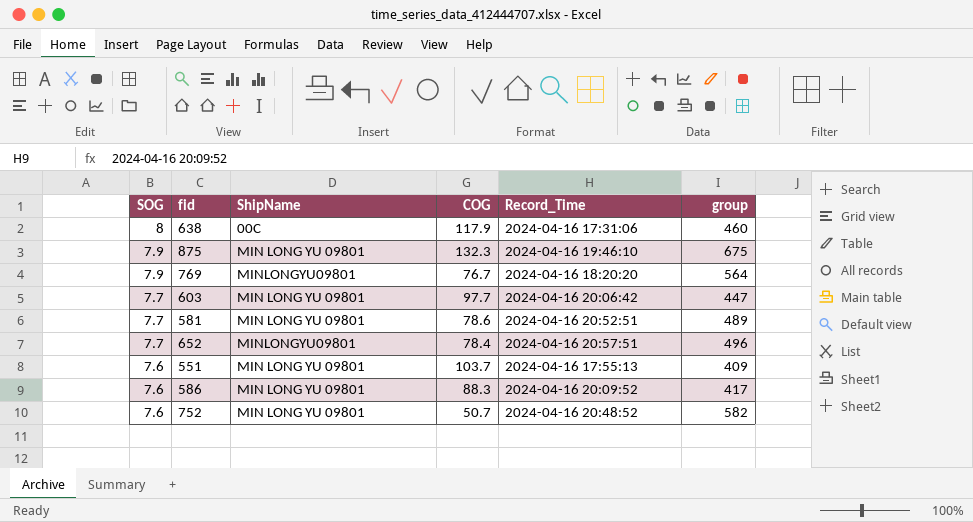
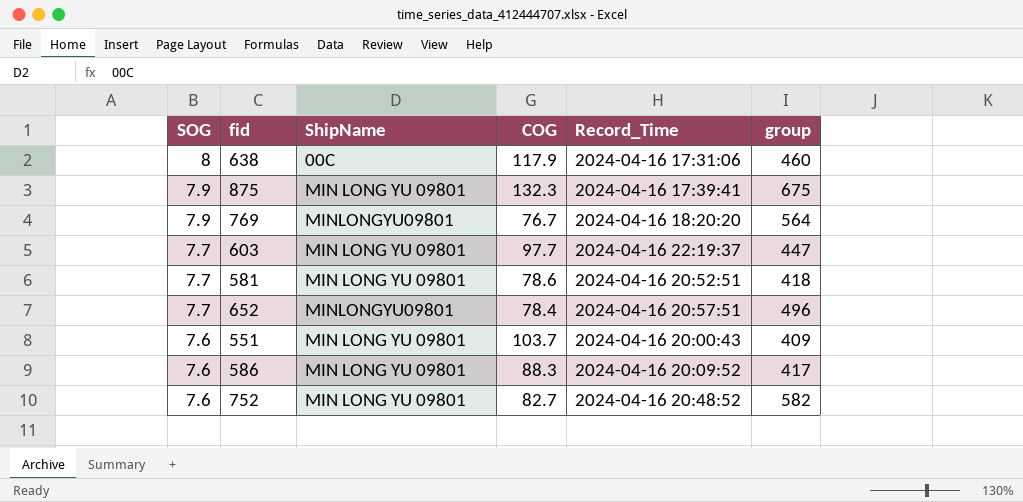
875 | Record_Time: 2024-04-16 19:46:10 -> 2024-04-16 17:39:41
603 | Record_Time: 2024-04-16 20:06:42 -> 2024-04-16 22:19:37
581 | group: 489 -> 418
551 | Record_Time: 2024-04-16 17:55:13 -> 2024-04-16 20:00:43
752 | COG: 50.7 -> 82.7

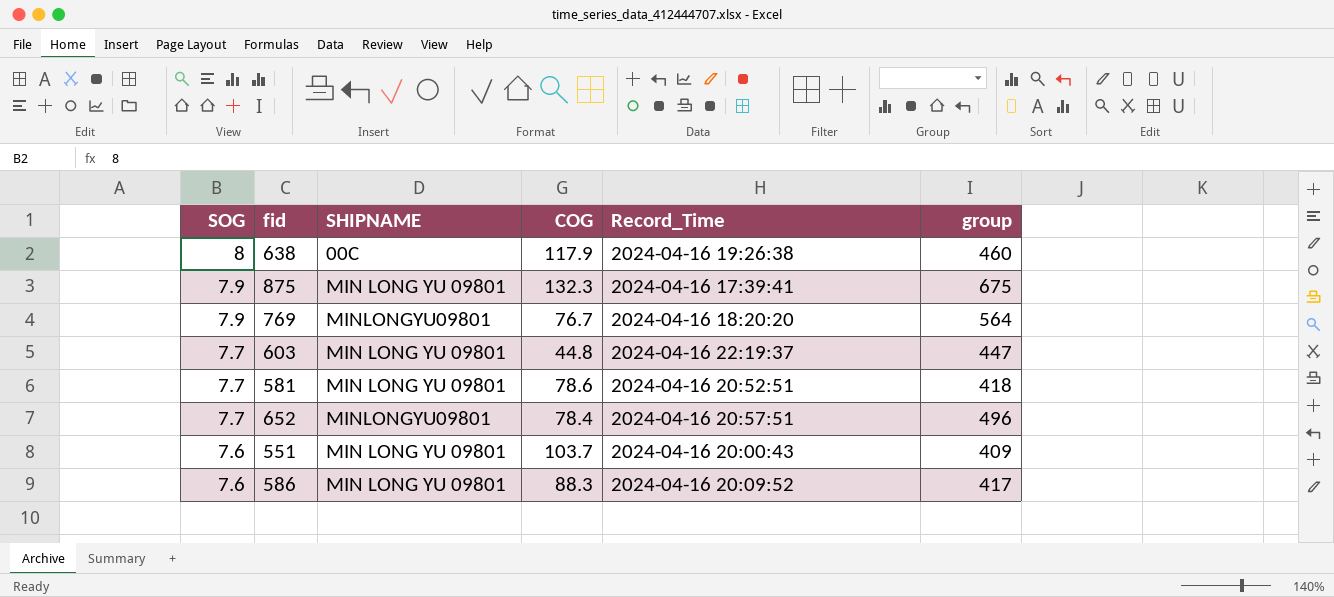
column name: ShipName -> SHIPNAME
row 752: 7.6 | MIN LONG YU 09801 | 82.7 | 2024-04-16 20:48:52 | 582 -> none
638 | Record_Time: 2024-04-16 17:31:06 -> 2024-04-16 19:26:38
603 | COG: 97.7 -> 44.8

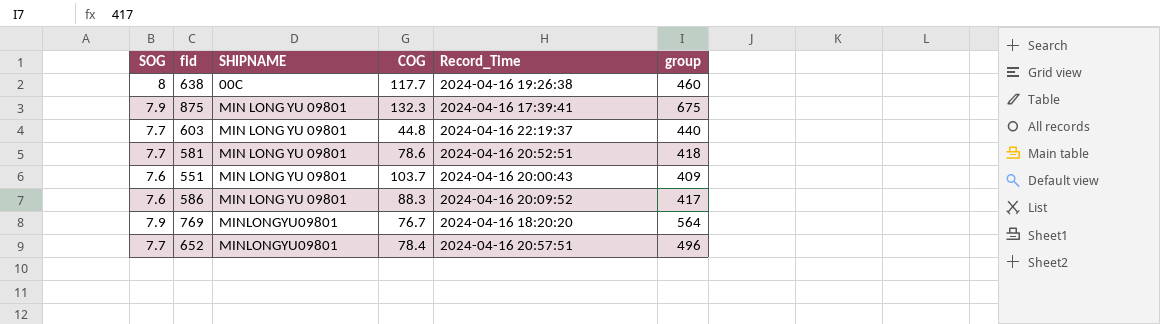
row order: SOG descending -> SHIPNAME ascending
638 | COG: 117.9 -> 117.7
603 | group: 447 -> 440

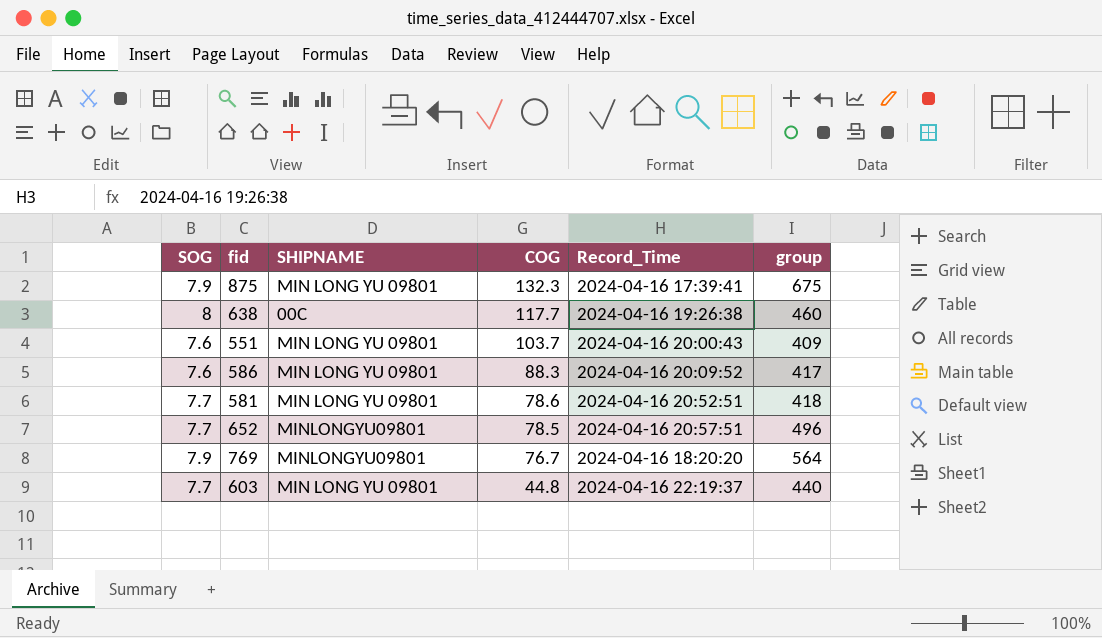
row order: SHIPNAME ascending -> COG descending
652 | COG: 78.4 -> 78.5

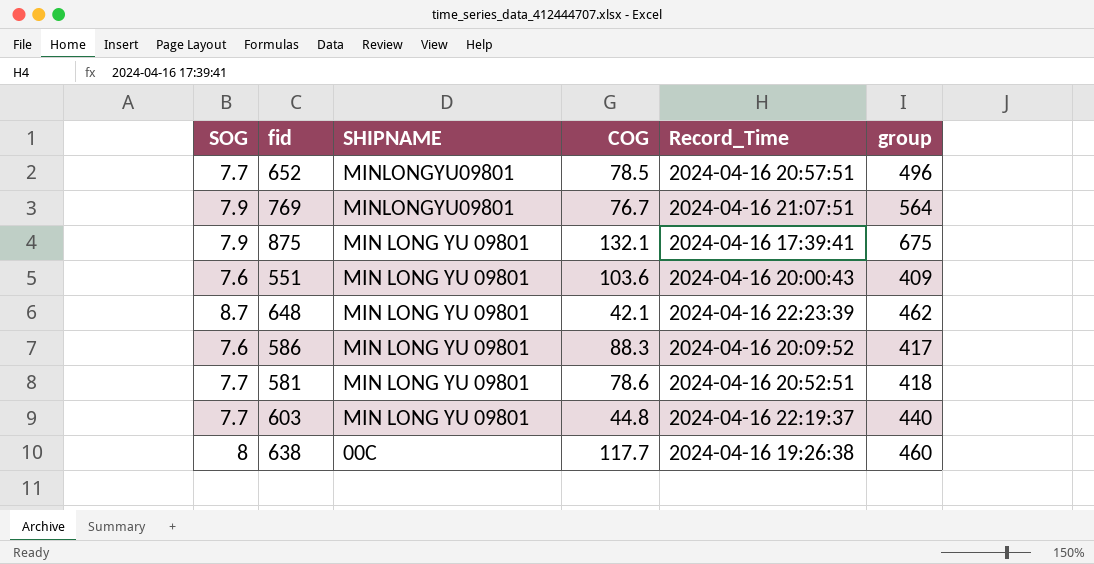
row order: COG descending -> SHIPNAME descending
769 | Record_Time: 2024-04-16 18:20:20 -> 2024-04-16 21:07:51
875 | COG: 132.3 -> 132.1
551 | COG: 103.7 -> 103.6
row 648: none -> 8.7 | MIN LONG YU 09801 | 42.1 | 2024-04-16 22:23:39 | 462

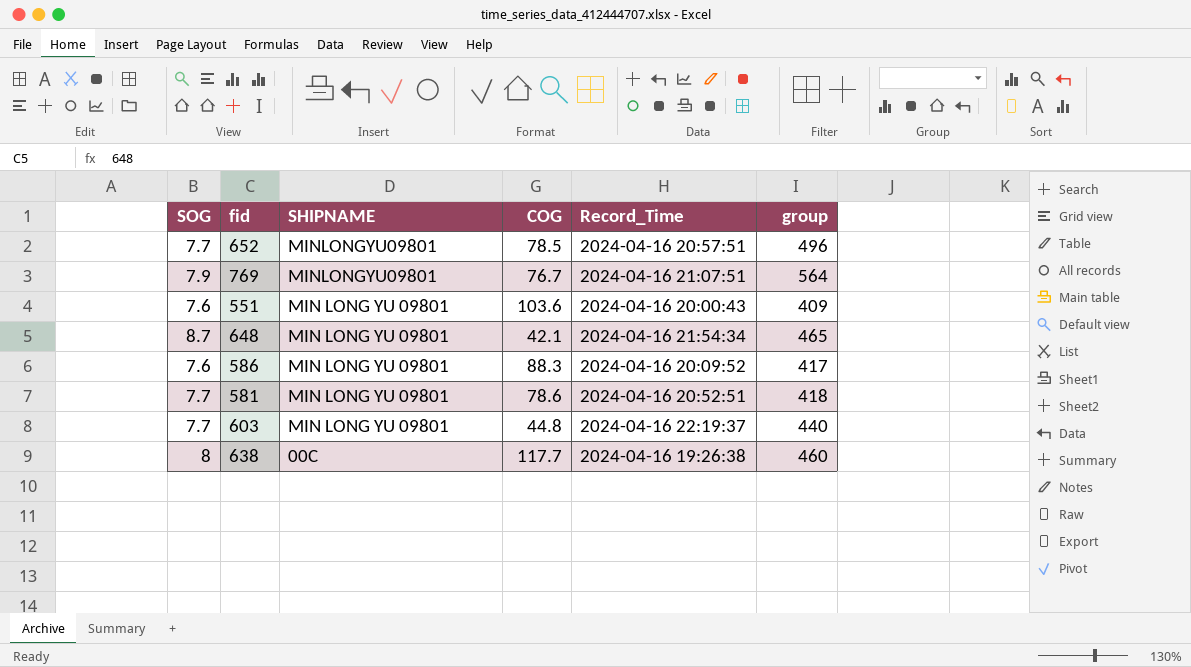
row 875: 7.9 | MIN LONG YU 09801 | 132.1 | 2024-04-16 17:39:41 | 675 -> none
648 | Record_Time: 2024-04-16 22:23:39 -> 2024-04-16 21:54:34
648 | group: 462 -> 465

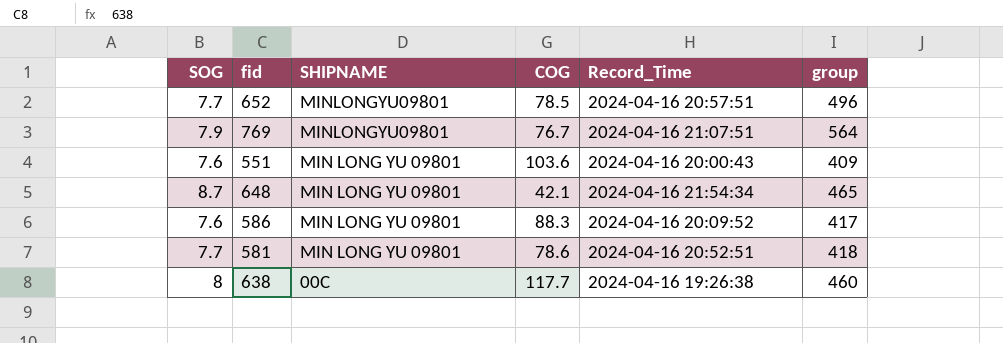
row 603: 7.7 | MIN LONG YU 09801 | 44.8 | 2024-04-16 22:19:37 | 440 -> none

